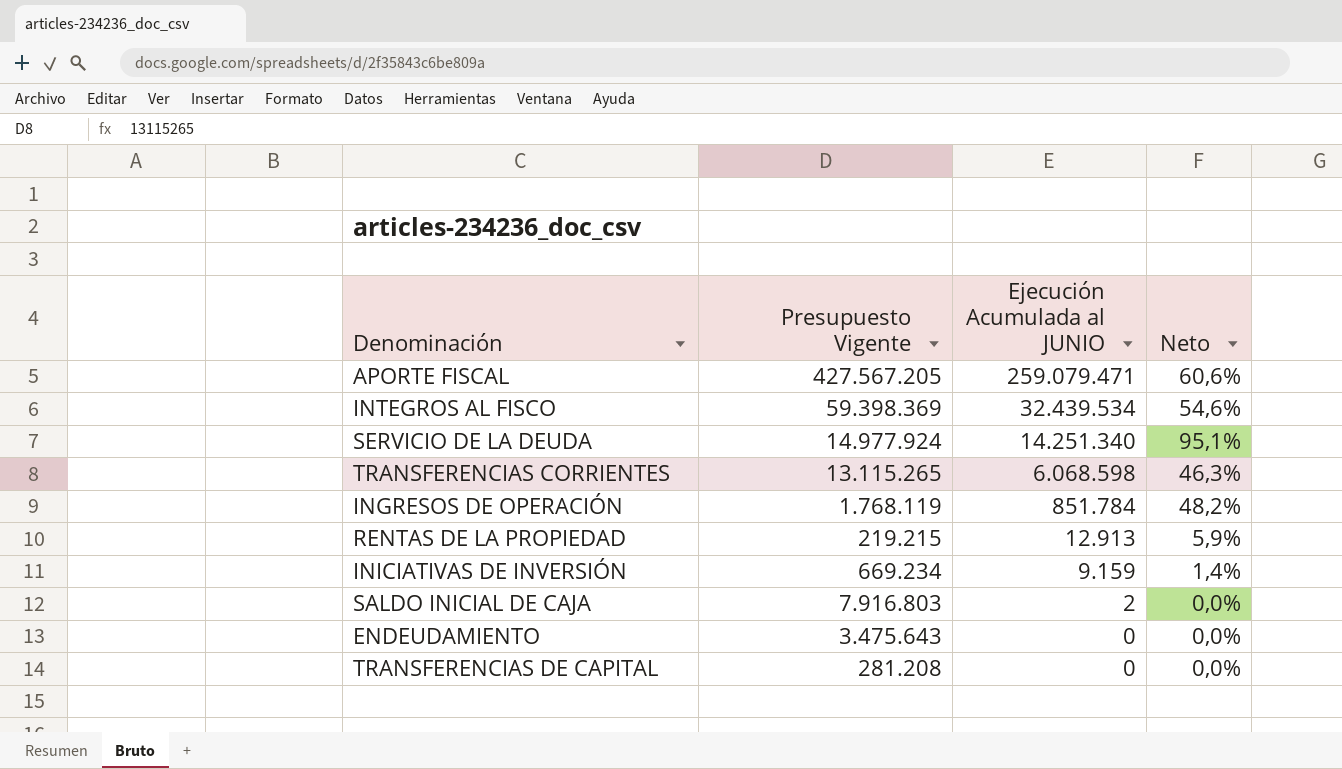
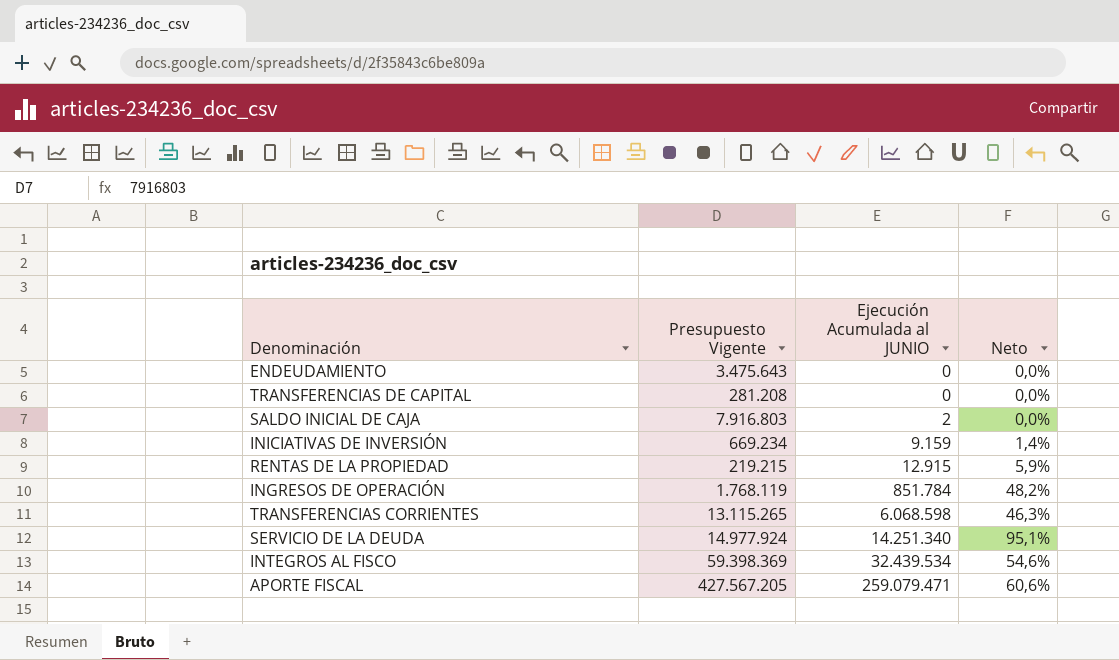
row order: Ejecución Acumulada al JUNIO descending -> Ejecución Acumulada al JUNIO ascending
RENTAS DE LA PROPIEDAD | Ejecución Acumulada al JUNIO: 12.913 -> 12.915

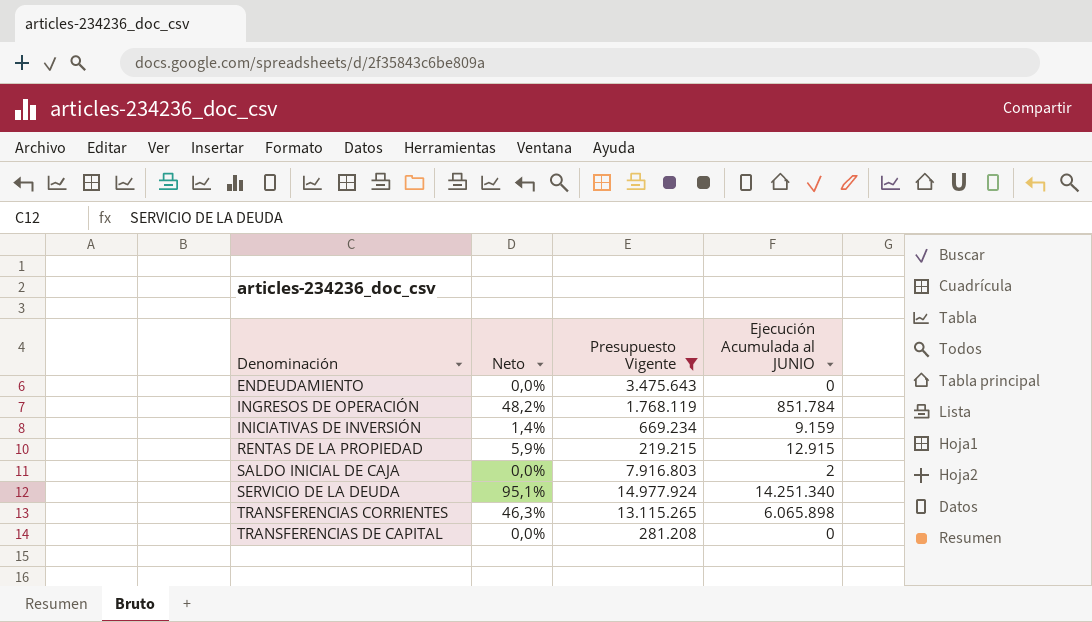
filter: none -> Presupuesto Vigente <= 14.977.924
row order: Ejecución Acumulada al JUNIO ascending -> Denominación ascending
column Neto | position: 4 -> 2
TRANSFERENCIAS CORRIENTES | Ejecución Acumulada al JUNIO: 6.068.598 -> 6.065.898

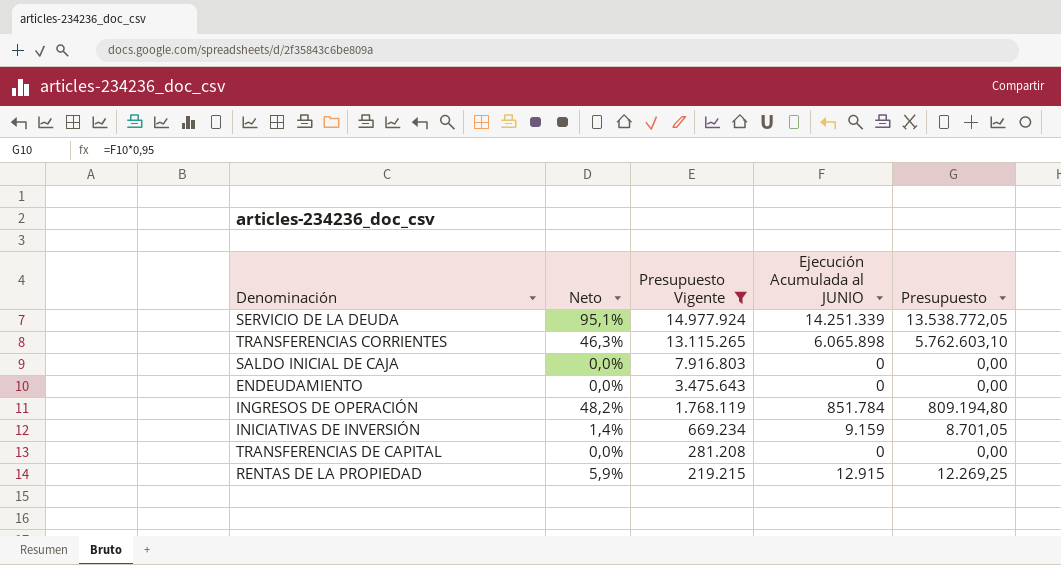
row order: Denominación ascending -> Presupuesto Vigente descending
column Presupuesto | formula: none -> [Ejecución Acumulada al JUNIO] * 0,95
SERVICIO DE LA DEUDA | Ejecución Acumulada al JUNIO: 14.251.340 -> 14.251.339
SALDO INICIAL DE CAJA | Ejecución Acumulada al JUNIO: 2 -> 0

